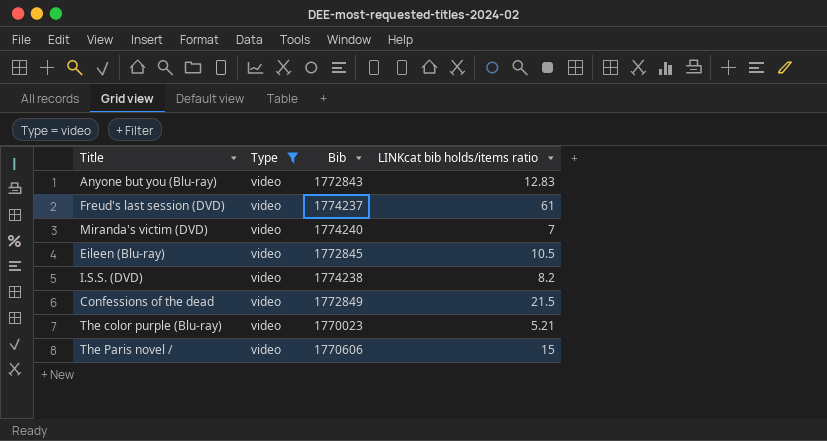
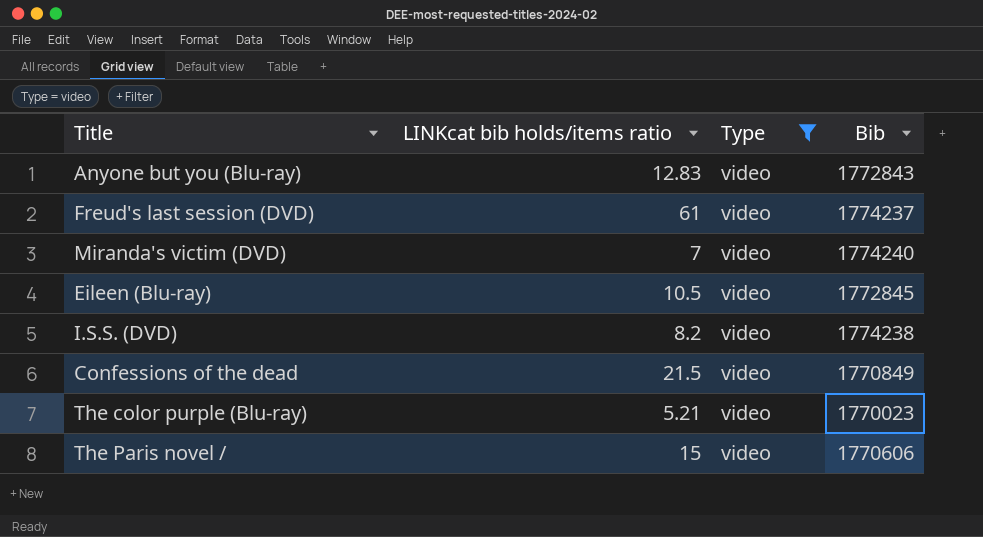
column LINKcat bib holds/items ratio | position: 4 -> 2
Confessions of the dead | Bib: 1772849 -> 1770849

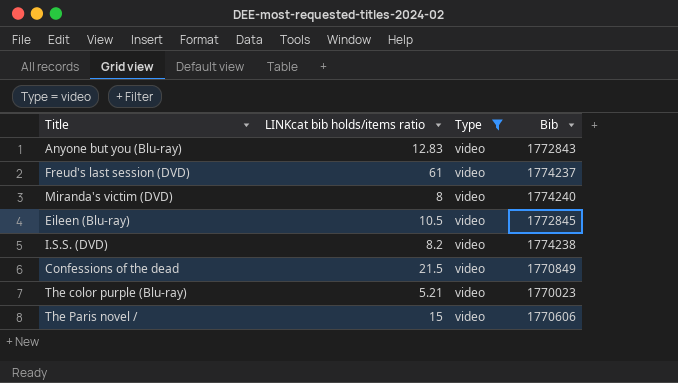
Miranda's victim (DVD) | LINKcat bib holds/items ratio: 7 -> 8

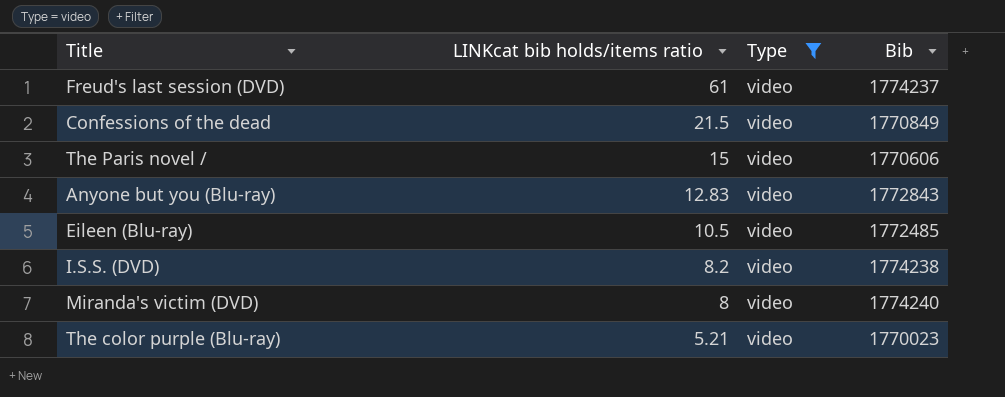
row order: none -> LINKcat bib holds/items ratio descending
Eileen (Blu-ray) | Bib: 1772845 -> 1772485

